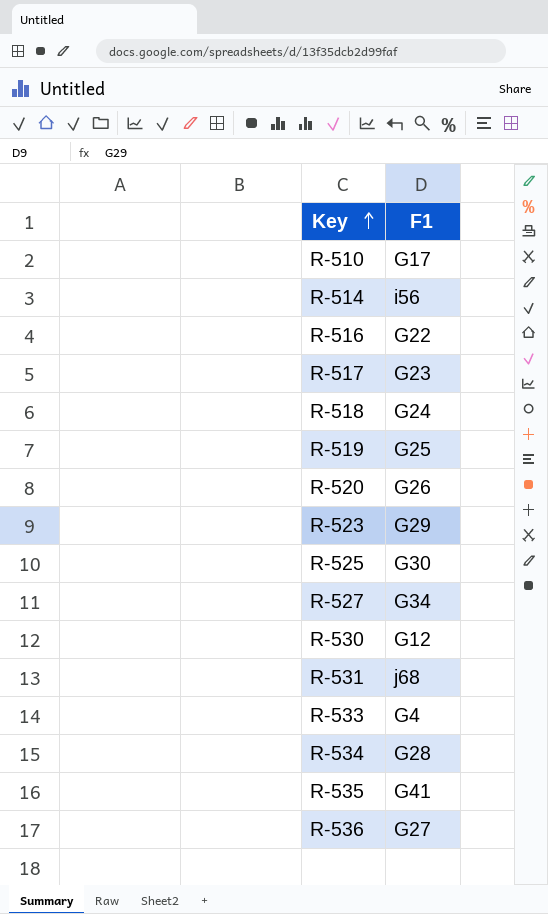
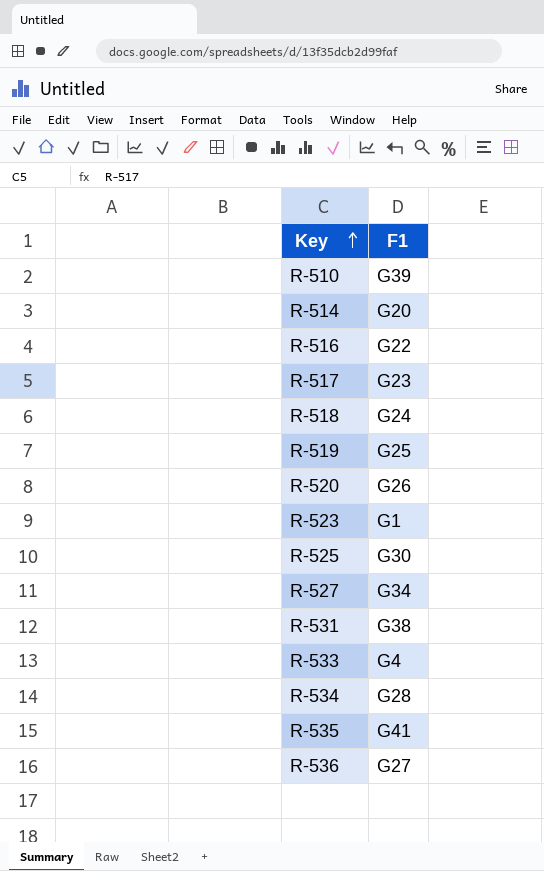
row R-530: G12 -> none
R-510 | F1: G17 -> G39
R-514 | F1: i56 -> G20
R-523 | F1: G29 -> G1
R-531 | F1: j68 -> G38

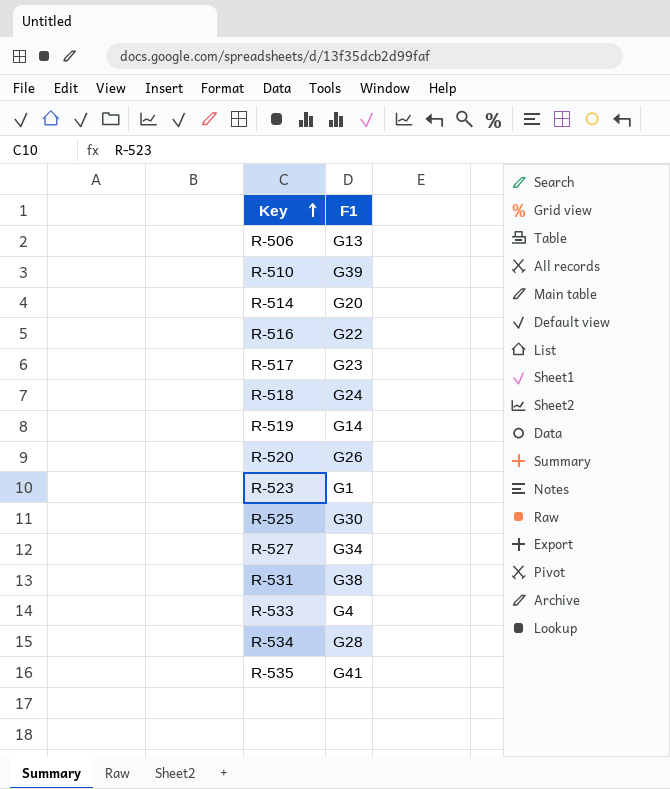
row R-536: G27 -> none
row R-506: none -> G13
R-519 | F1: G25 -> G14

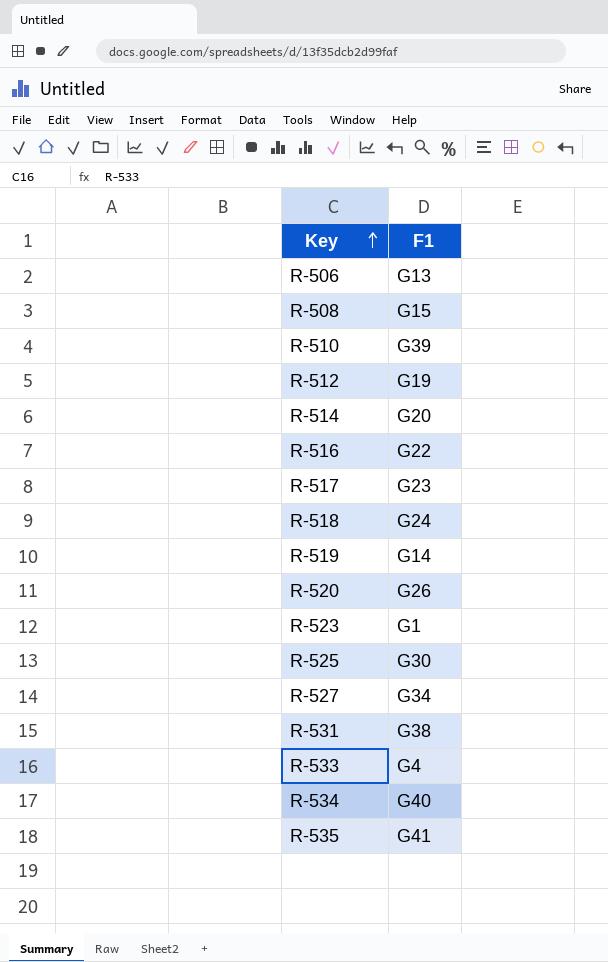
row R-508: none -> G15
row R-512: none -> G19
R-534 | F1: G28 -> G40

